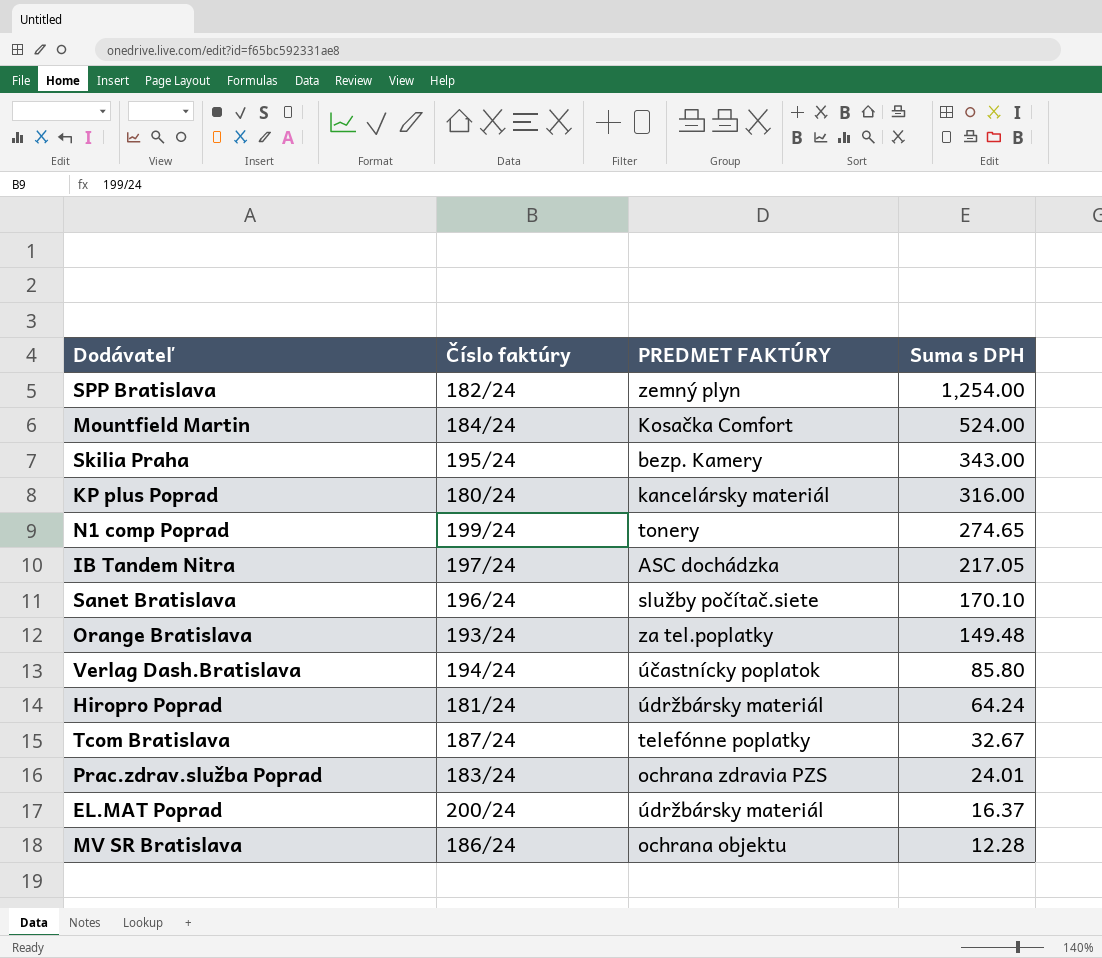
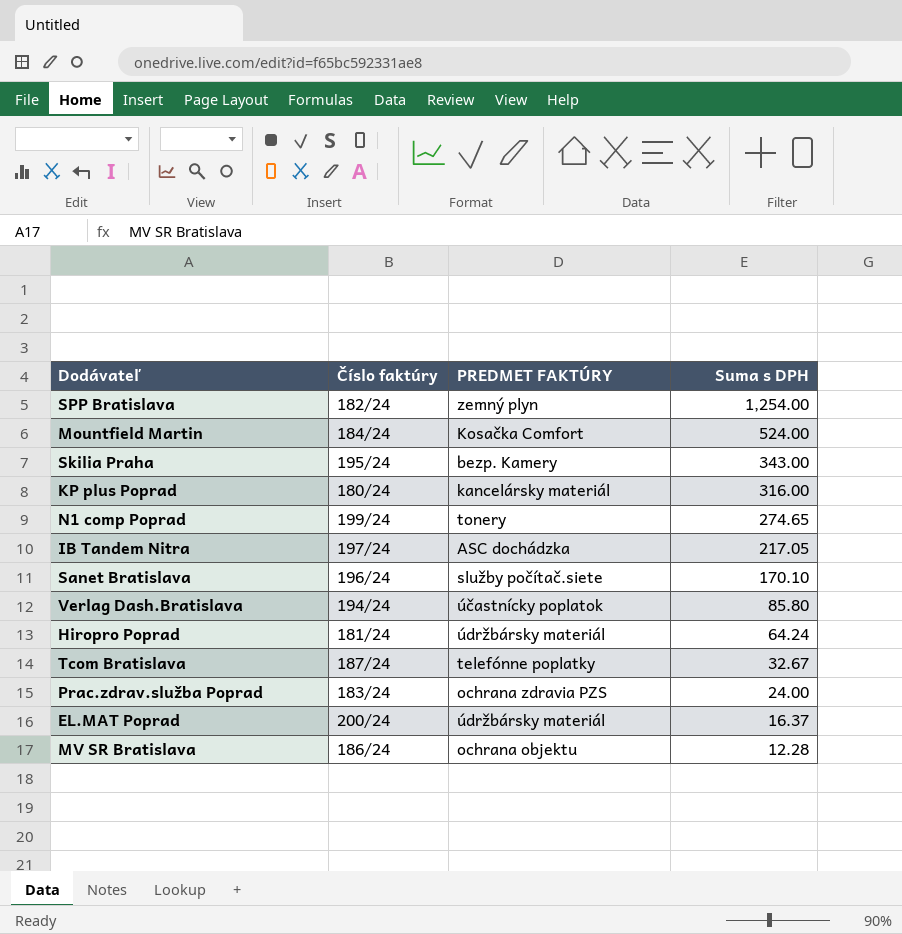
row Orange Bratislava: 193/24 | za tel.poplatky | 149.48 -> none
Prac.zdrav.služba Poprad | Suma s DPH: 24.01 -> 24.00

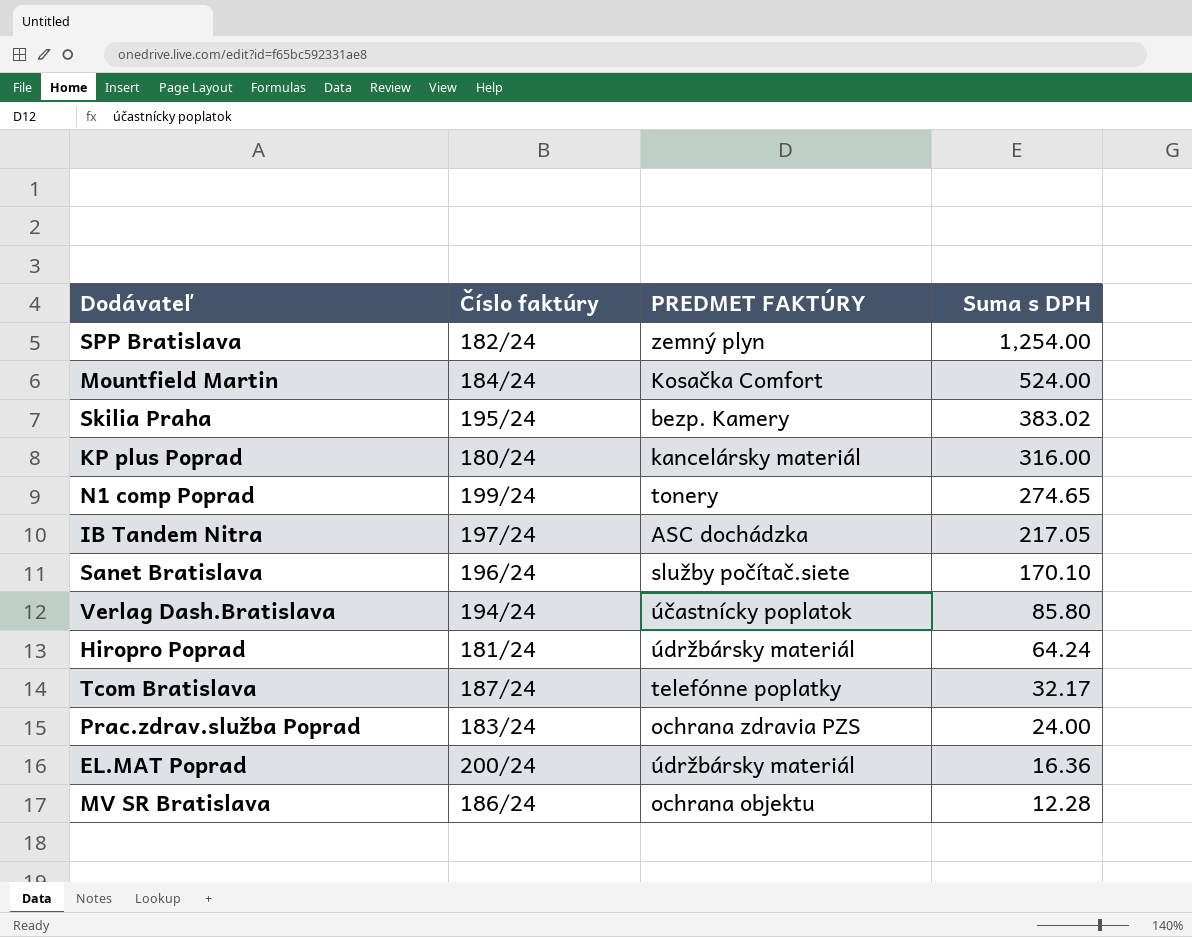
Skilia Praha | Suma s DPH: 343.00 -> 383.02
Tcom Bratislava | Suma s DPH: 32.67 -> 32.17
EL.MAT Poprad | Suma s DPH: 16.37 -> 16.36

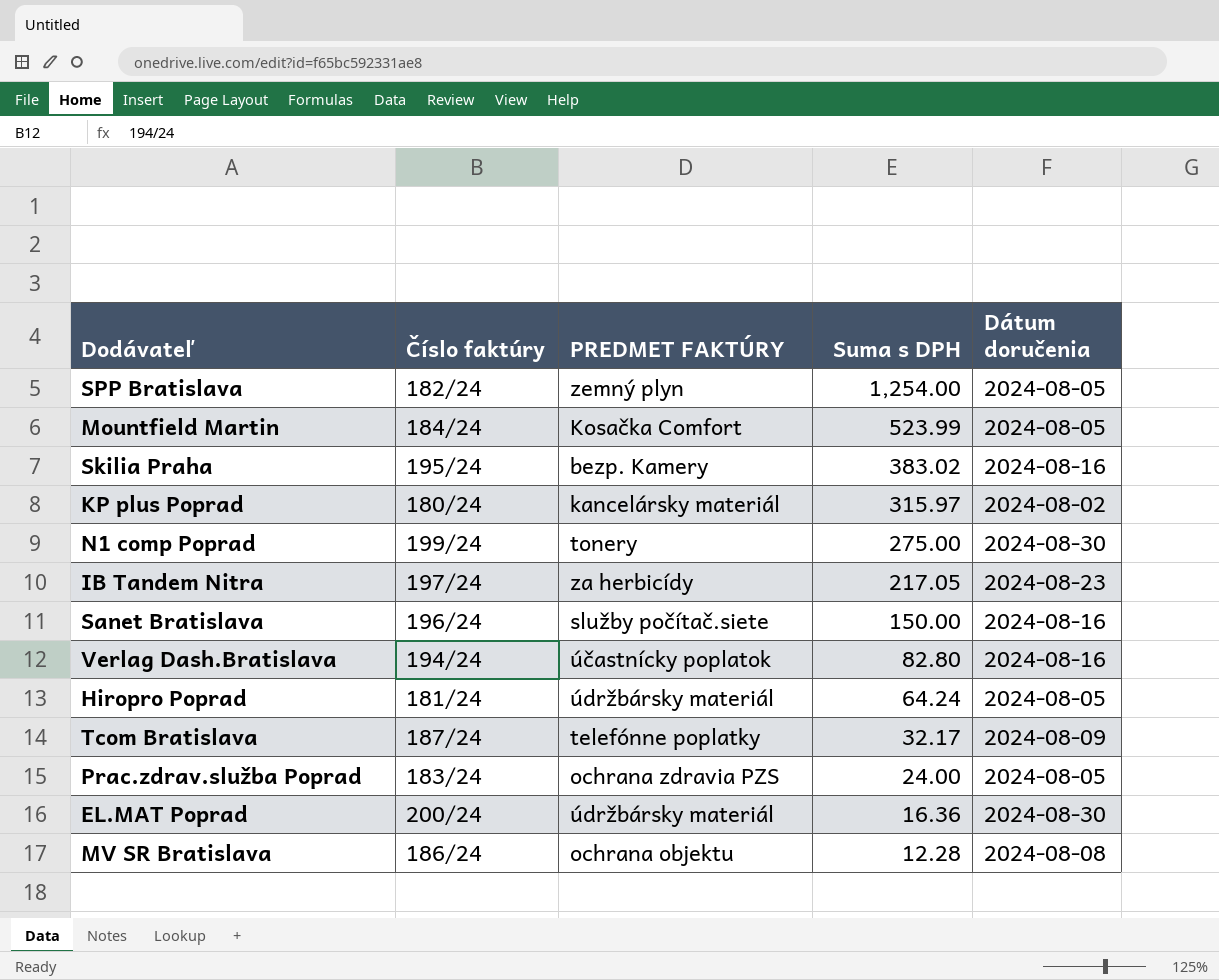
column Dátum doručenia | position: none -> 5
Mountfield Martin | Suma s DPH: 524.00 -> 523.99
KP plus Poprad | Suma s DPH: 316.00 -> 315.97
N1 comp Poprad | Suma s DPH: 274.65 -> 275.00
IB Tandem Nitra | PREDMET FAKTÚRY: ASC dochádzka -> za herbicídy
Sanet Bratislava | Suma s DPH: 170.10 -> 150.00
Verlag Dash.Bratislava | Suma s DPH: 85.80 -> 82.80

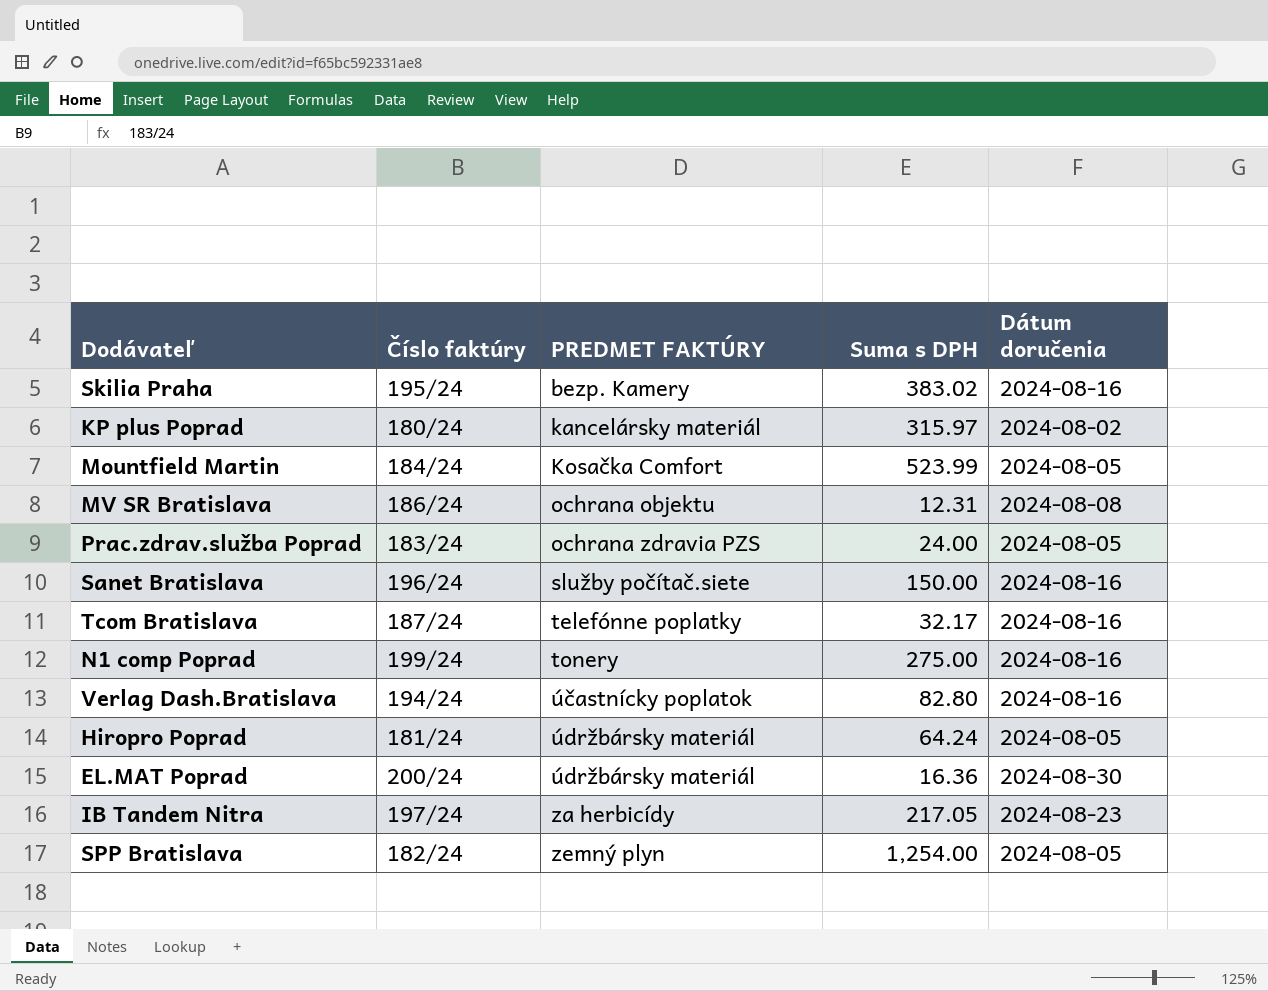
row order: Suma s DPH descending -> PREDMET FAKTÚRY ascending
MV SR Bratislava | Suma s DPH: 12.28 -> 12.31
Tcom Bratislava | Dátum doručenia: 2024-08-09 -> 2024-08-16
N1 comp Poprad | Dátum doručenia: 2024-08-30 -> 2024-08-16

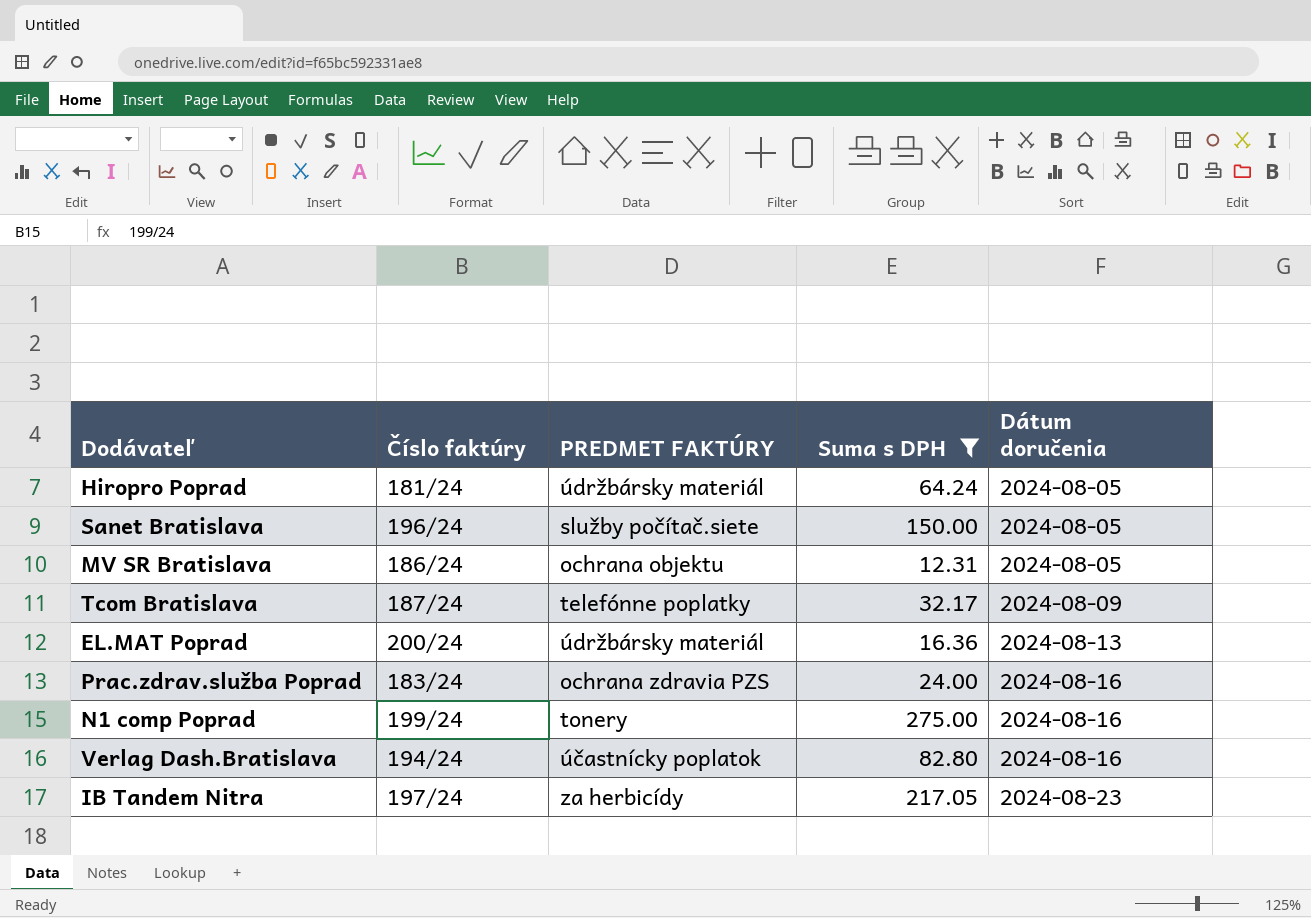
filter: none -> Suma s DPH <= 275.00
row order: PREDMET FAKTÚRY ascending -> Dátum doručenia ascending
Sanet Bratislava | Dátum doručenia: 2024-08-16 -> 2024-08-05
MV SR Bratislava | Dátum doručenia: 2024-08-08 -> 2024-08-05
Tcom Bratislava | Dátum doručenia: 2024-08-16 -> 2024-08-09
EL.MAT Poprad | Dátum doručenia: 2024-08-30 -> 2024-08-13
Prac.zdrav.služba Poprad | Dátum doručenia: 2024-08-05 -> 2024-08-16

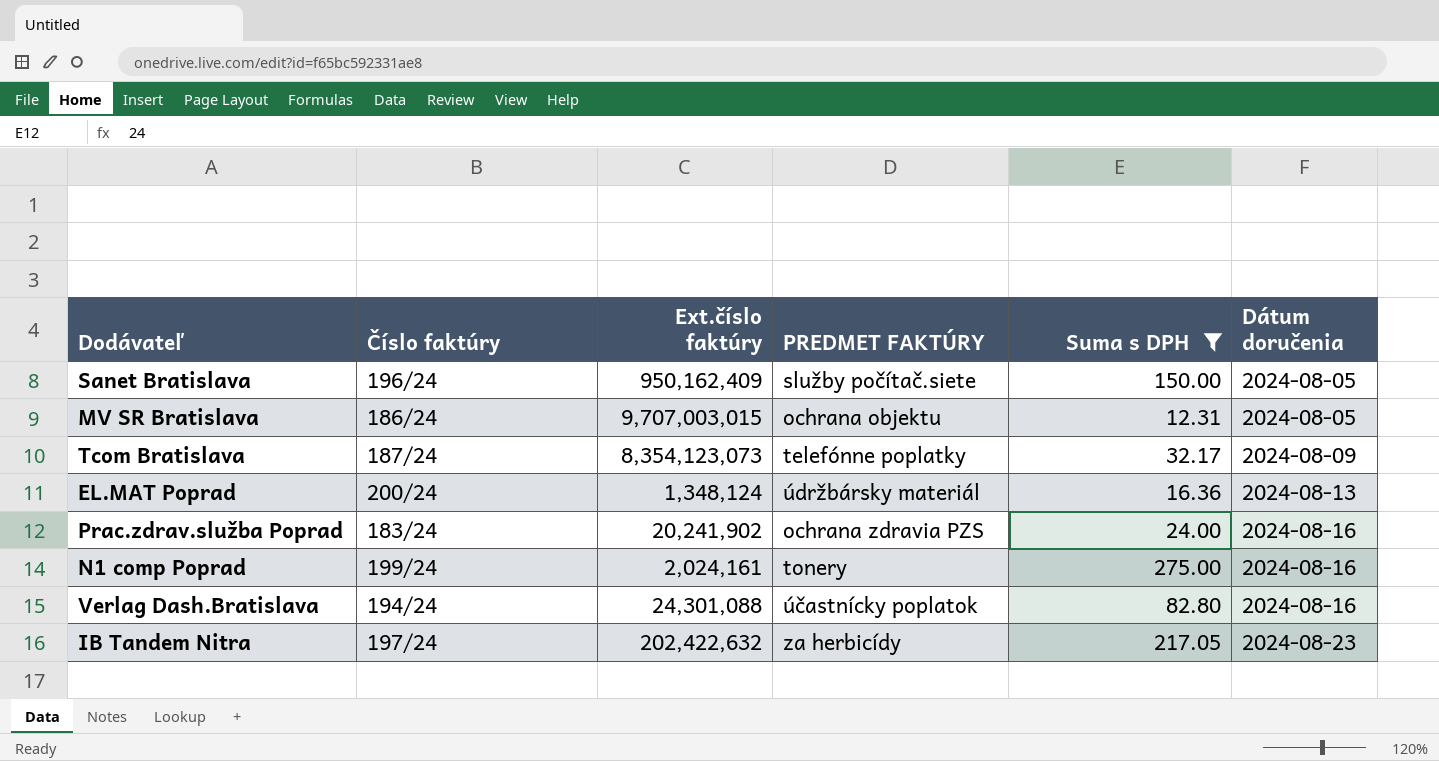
column Ext.číslo faktúry | position: none -> 3
row Hiropro Poprad: 181/24 | údržbársky materiál | 64.24 | 2024-08-05 -> none

